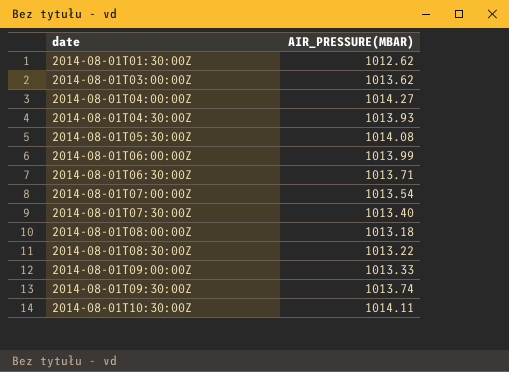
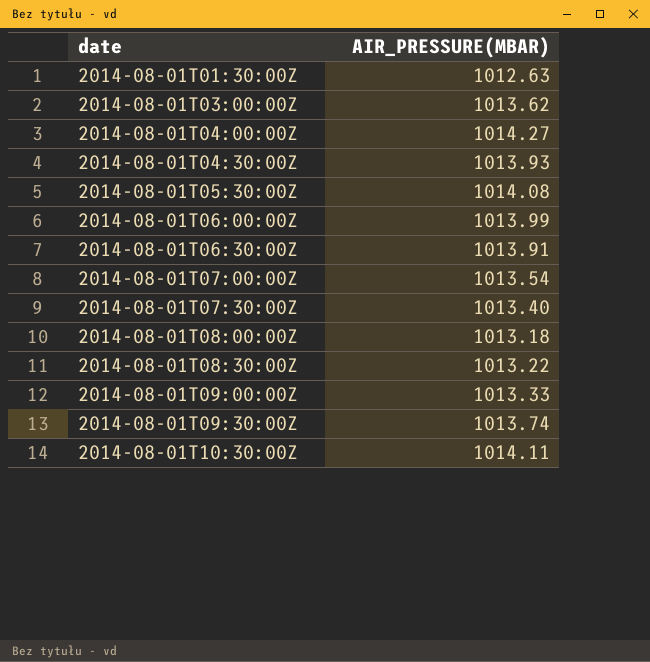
2014-08-01T01:30:00Z | AIR_PRESSURE(MBAR): 1012.62 -> 1012.63
2014-08-01T06:30:00Z | AIR_PRESSURE(MBAR): 1013.71 -> 1013.91

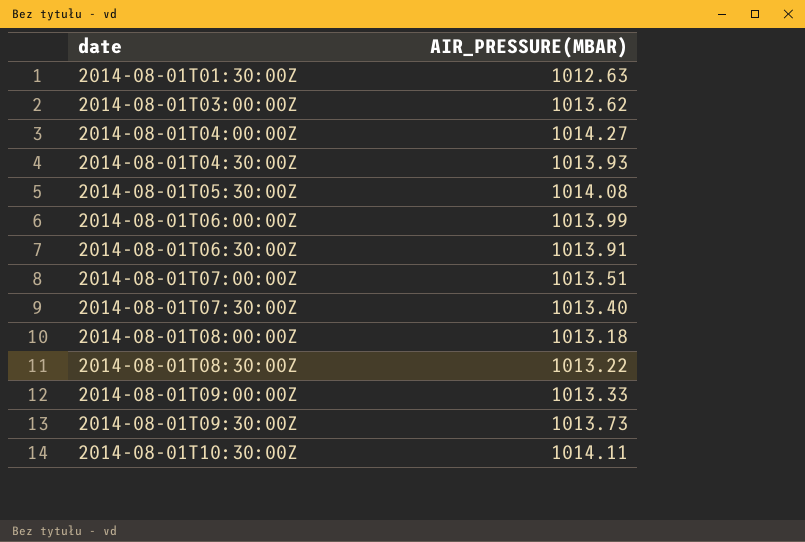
2014-08-01T07:00:00Z | AIR_PRESSURE(MBAR): 1013.54 -> 1013.51
2014-08-01T09:30:00Z | AIR_PRESSURE(MBAR): 1013.74 -> 1013.73

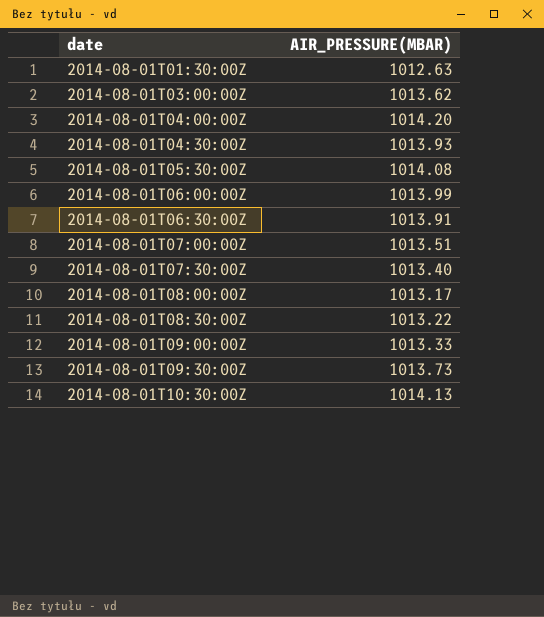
2014-08-01T04:00:00Z | AIR_PRESSURE(MBAR): 1014.27 -> 1014.20
2014-08-01T08:00:00Z | AIR_PRESSURE(MBAR): 1013.18 -> 1013.17
2014-08-01T10:30:00Z | AIR_PRESSURE(MBAR): 1014.11 -> 1014.13

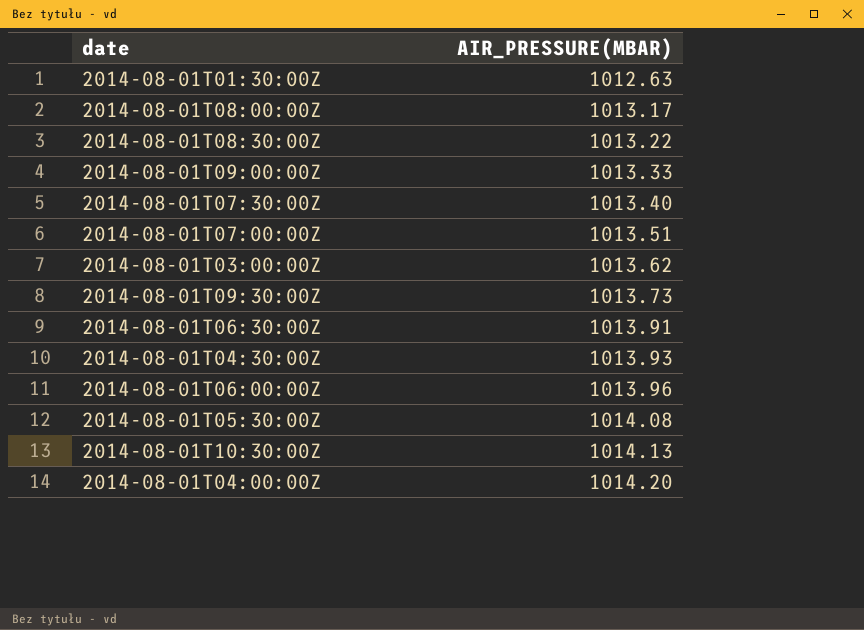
row order: date ascending -> AIR_PRESSURE(MBAR) ascending
2014-08-01T06:00:00Z | AIR_PRESSURE(MBAR): 1013.99 -> 1013.96

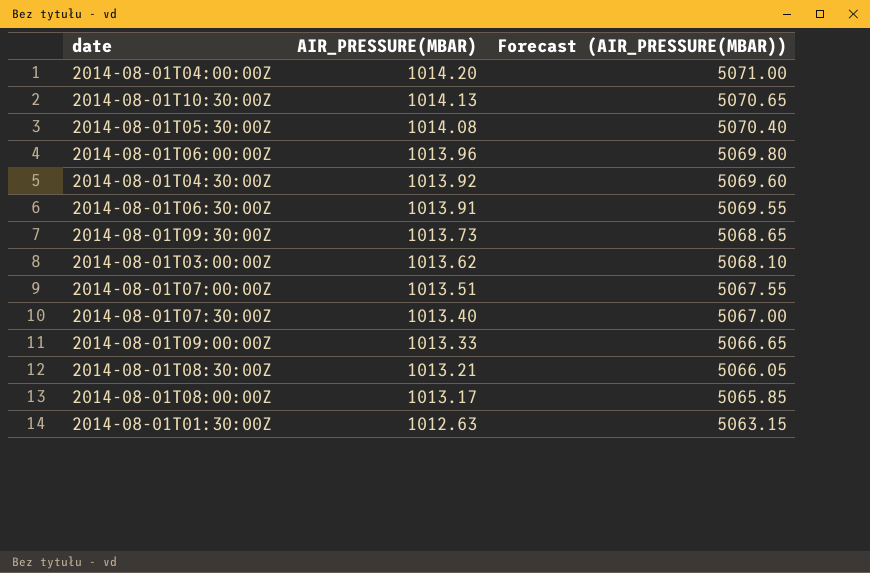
row order: AIR_PRESSURE(MBAR) ascending -> AIR_PRESSURE(MBAR) descending
column Forecast (AIR_PRESSURE(MBAR)) | formula: none -> [AIR_PRESSURE(MBAR)] * 5
2014-08-01T04:30:00Z | AIR_PRESSURE(MBAR): 1013.93 -> 1013.92
2014-08-01T08:30:00Z | AIR_PRESSURE(MBAR): 1013.22 -> 1013.21

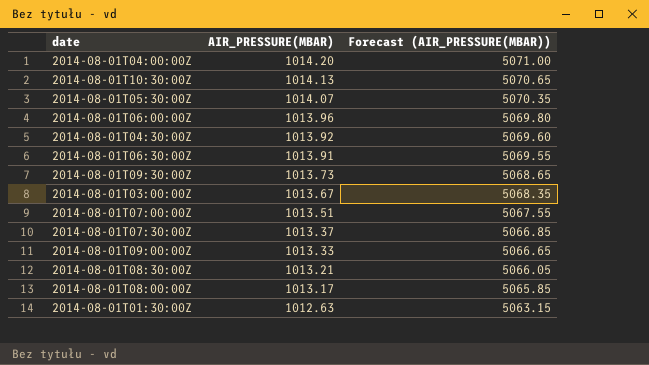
2014-08-01T05:30:00Z | AIR_PRESSURE(MBAR): 1014.08 -> 1014.07
2014-08-01T05:30:00Z | Forecast (AIR_PRESSURE(MBAR)): 5070.40 -> 5070.35
2014-08-01T03:00:00Z | AIR_PRESSURE(MBAR): 1013.62 -> 1013.67
2014-08-01T03:00:00Z | Forecast (AIR_PRESSURE(MBAR)): 5068.10 -> 5068.35
2014-08-01T07:30:00Z | AIR_PRESSURE(MBAR): 1013.40 -> 1013.37
2014-08-01T07:30:00Z | Forecast (AIR_PRESSURE(MBAR)): 5067.00 -> 5066.85

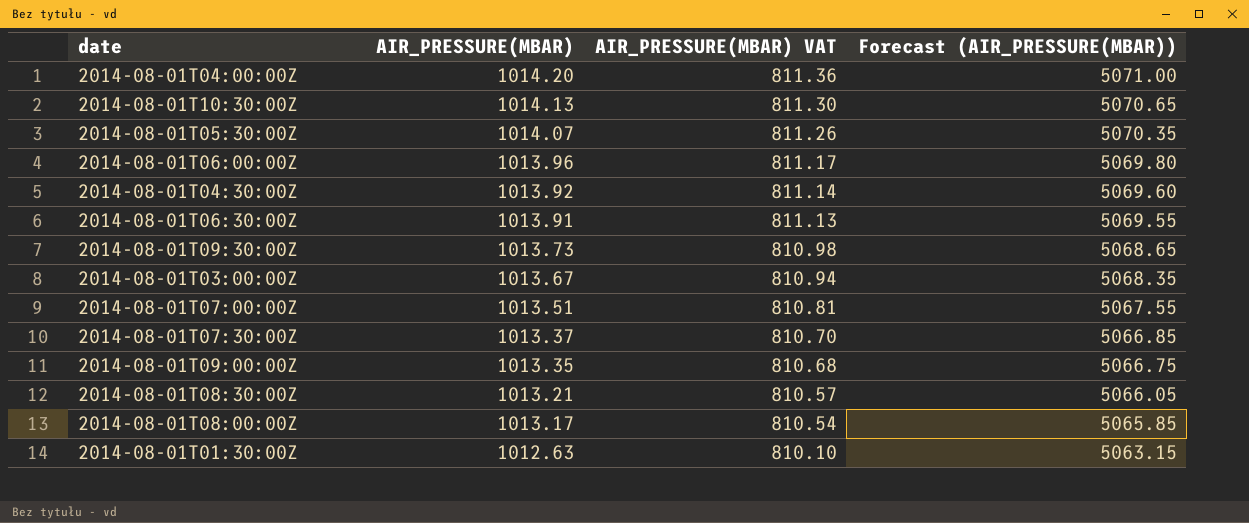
column AIR_PRESSURE(MBAR) VAT | formula: none -> [AIR_PRESSURE(MBAR)] * 0.8
2014-08-01T09:00:00Z | AIR_PRESSURE(MBAR): 1013.33 -> 1013.35
2014-08-01T09:00:00Z | Forecast (AIR_PRESSURE(MBAR)): 5066.65 -> 5066.75

